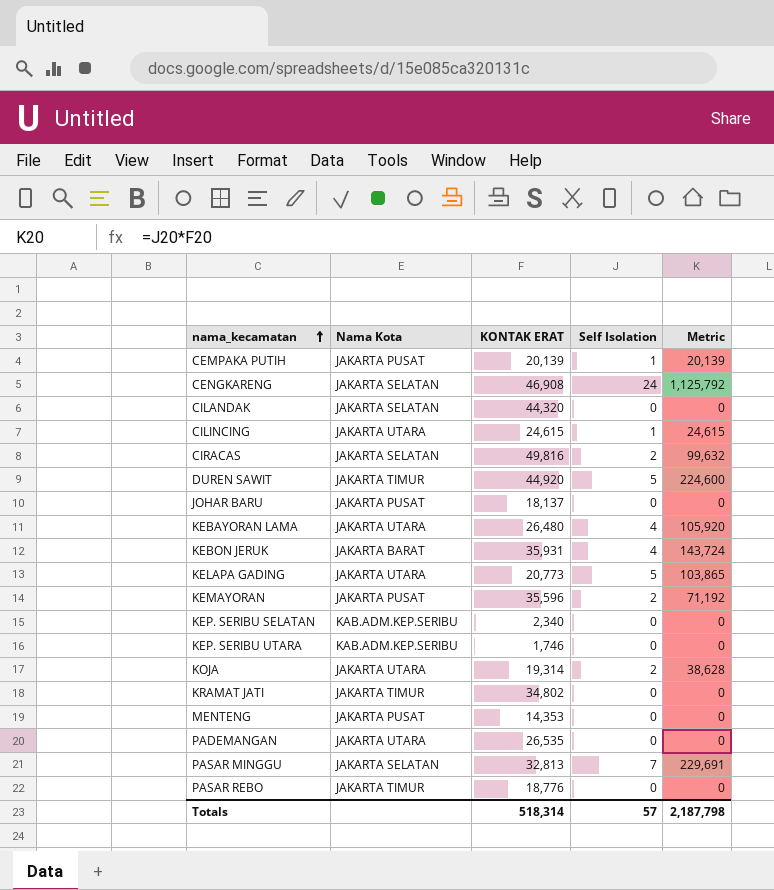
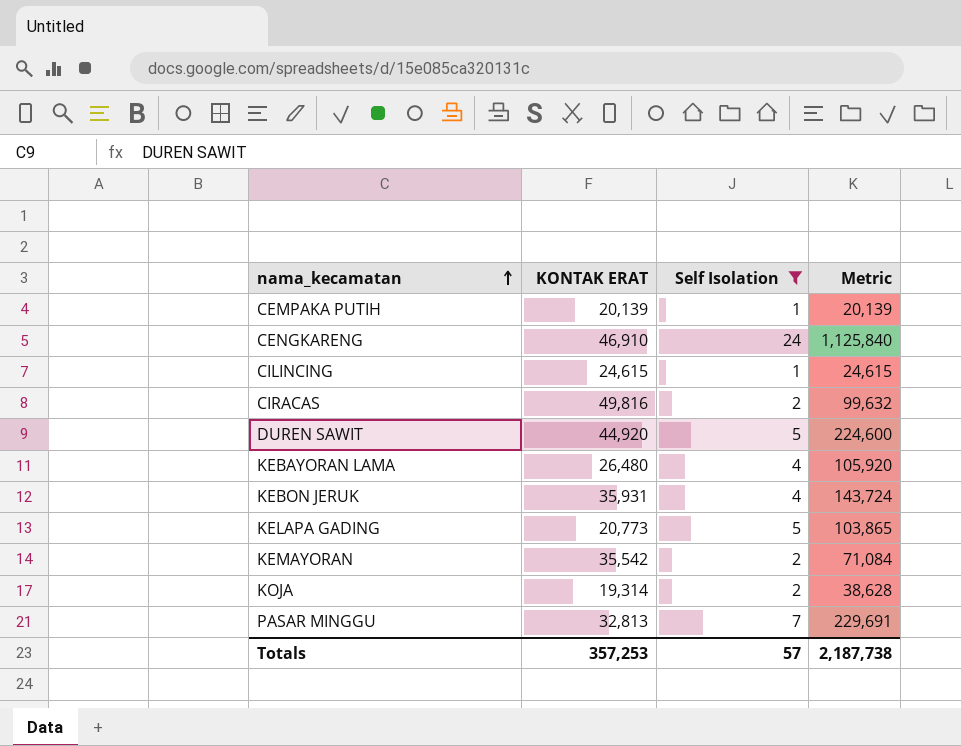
filter: none -> Self Isolation != 0
column Nama Kota | position: 2 -> none
CENGKARENG | KONTAK ERAT: 46,908 -> 46,910
CENGKARENG | Metric: 1,125,792 -> 1,125,840
KEMAYORAN | KONTAK ERAT: 35,596 -> 35,542
KEMAYORAN | Metric: 71,192 -> 71,084
Totals | KONTAK ERAT: 518,314 -> 357,253
Totals | Metric: 2,187,798 -> 2,187,738

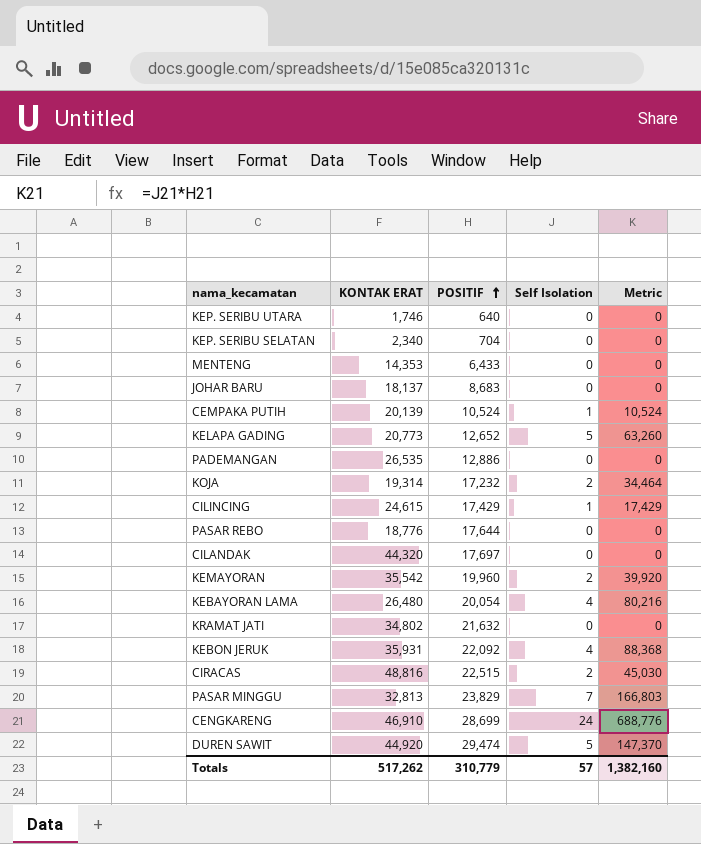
filter: Self Isolation != 0 -> none
row order: nama_kecamatan ascending -> POSITIF ascending
column POSITIF | position: none -> 3
column Metric | formula: [KONTAK ERAT] * [Self Isolation] -> [POSITIF] * [Self Isolation]
CIRACAS | KONTAK ERAT: 49,816 -> 48,816
Totals | KONTAK ERAT: 357,253 -> 517,262
Totals | Metric: 2,187,738 -> 1,382,160

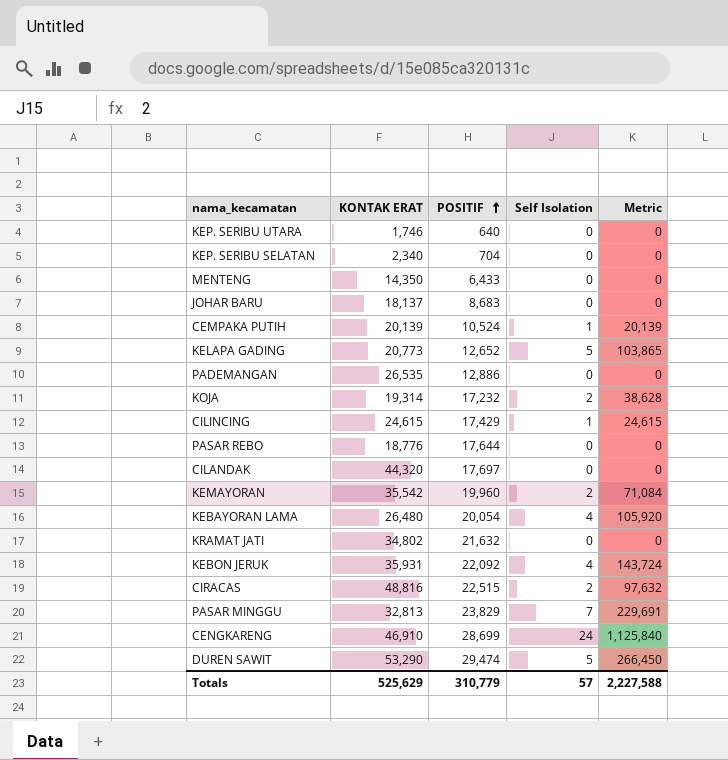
column Metric | formula: [POSITIF] * [Self Isolation] -> [KONTAK ERAT] * [Self Isolation]
MENTENG | KONTAK ERAT: 14,353 -> 14,350
DUREN SAWIT | KONTAK ERAT: 44,920 -> 53,290
Totals | KONTAK ERAT: 517,262 -> 525,629
Totals | Metric: 1,382,160 -> 2,227,588

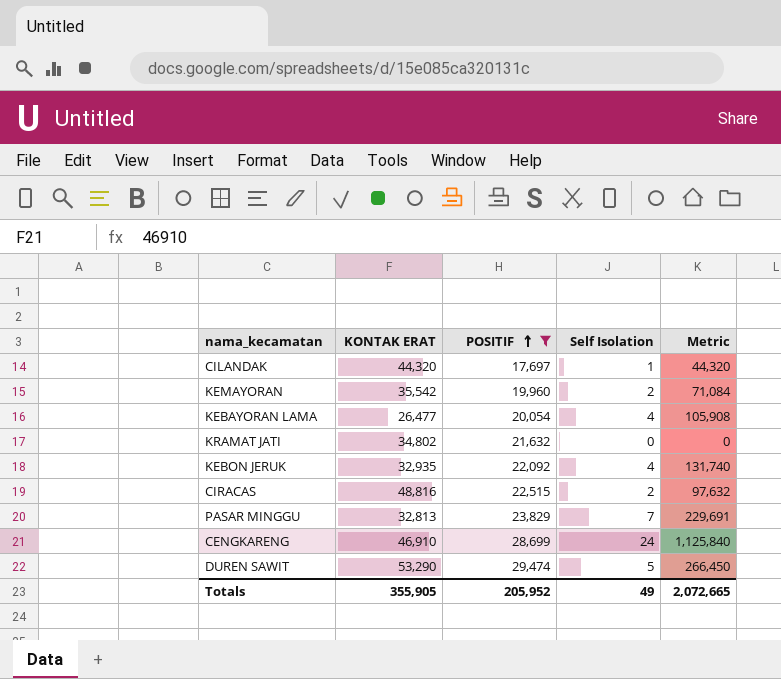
filter: none -> POSITIF >= 17,697
CILANDAK | Self Isolation: 0 -> 1
CILANDAK | Metric: 0 -> 44,320
KEBAYORAN LAMA | KONTAK ERAT: 26,480 -> 26,477
KEBAYORAN LAMA | Metric: 105,920 -> 105,908
KEBON JERUK | KONTAK ERAT: 35,931 -> 32,935
KEBON JERUK | Metric: 143,724 -> 131,740
Totals | KONTAK ERAT: 525,629 -> 355,905
Totals | POSITIF: 310,779 -> 205,952
Totals | Self Isolation: 57 -> 49
Totals | Metric: 2,227,588 -> 2,072,665

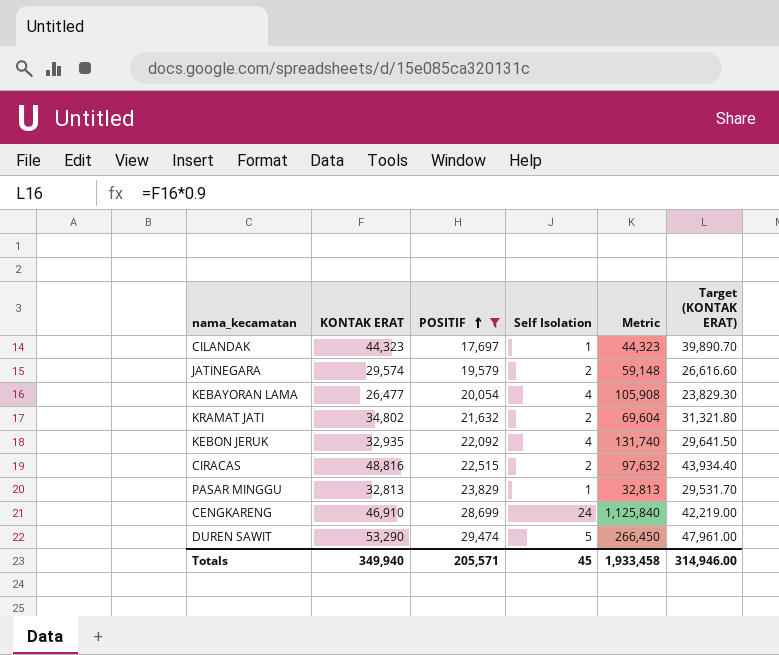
column Target (KONTAK ERAT) | formula: none -> [KONTAK ERAT] * 0.9
row KEMAYORAN: 35,542 | 19,960 | 2 | 71,084 -> none
CILANDAK | KONTAK ERAT: 44,320 -> 44,323
CILANDAK | Metric: 44,320 -> 44,323
row JATINEGARA: none -> 29,574 | 19,579 | 2 | 59,148 | 26,616.60
KRAMAT JATI | Self Isolation: 0 -> 2
KRAMAT JATI | Metric: 0 -> 69,604
PASAR MINGGU | Self Isolation: 7 -> 1
PASAR MINGGU | Metric: 229,691 -> 32,813
Totals | KONTAK ERAT: 355,905 -> 349,940
Totals | POSITIF: 205,952 -> 205,571
Totals | Self Isolation: 49 -> 45
Totals | Metric: 2,072,665 -> 1,933,458

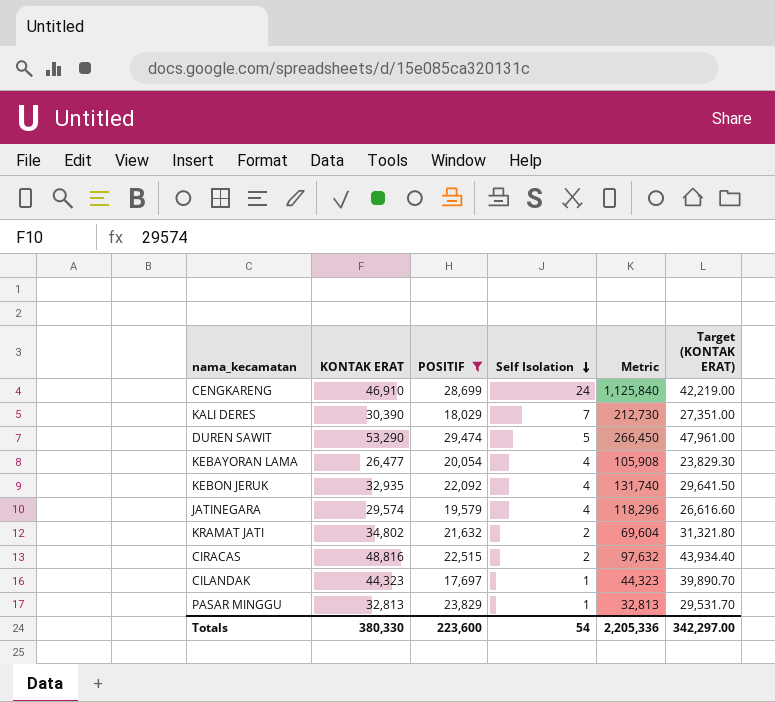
row order: POSITIF ascending -> Self Isolation descending
row KALI DERES: none -> 30,390 | 18,029 | 7 | 212,730 | 27,351.00
JATINEGARA | Self Isolation: 2 -> 4
JATINEGARA | Metric: 59,148 -> 118,296
Totals | KONTAK ERAT: 349,940 -> 380,330
Totals | POSITIF: 205,571 -> 223,600
Totals | Self Isolation: 45 -> 54
Totals | Metric: 1,933,458 -> 2,205,336
Totals | Target (KONTAK ERAT): 314,946.00 -> 342,297.00

